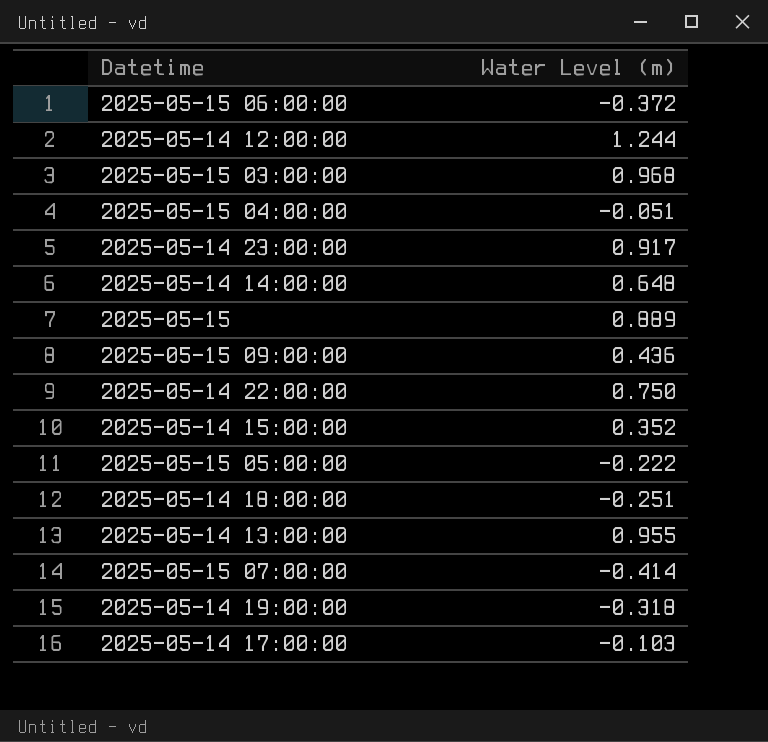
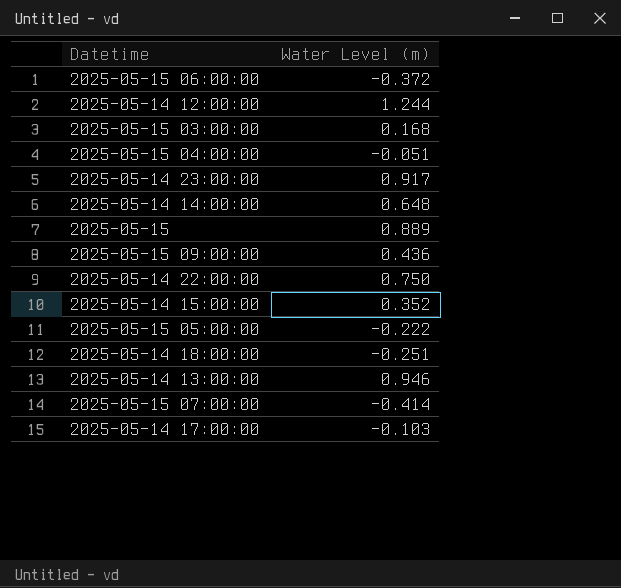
row 2025-05-14 19:00:00: -0.318 -> none
2025-05-15 03:00:00 | Water Level (m): 0.968 -> 0.168
2025-05-14 13:00:00 | Water Level (m): 0.955 -> 0.946

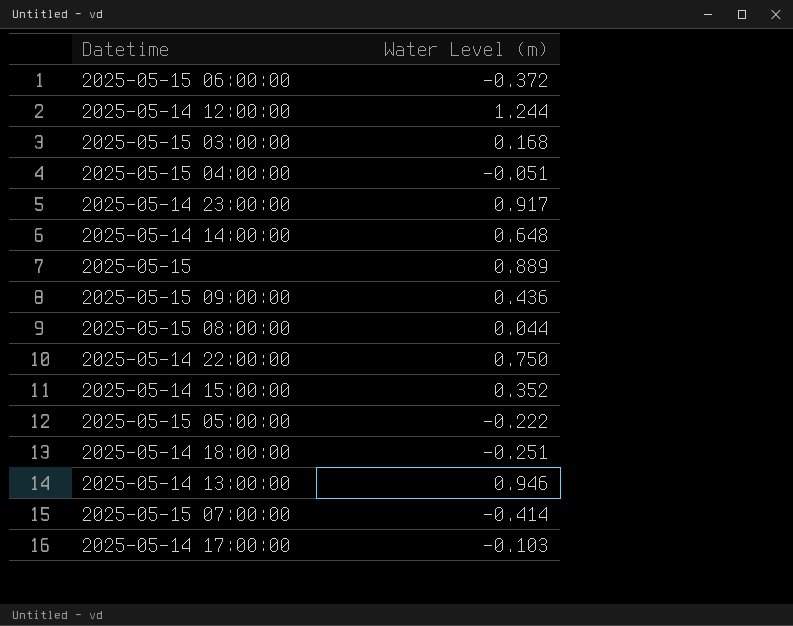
row 2025-05-15 08:00:00: none -> 0.044

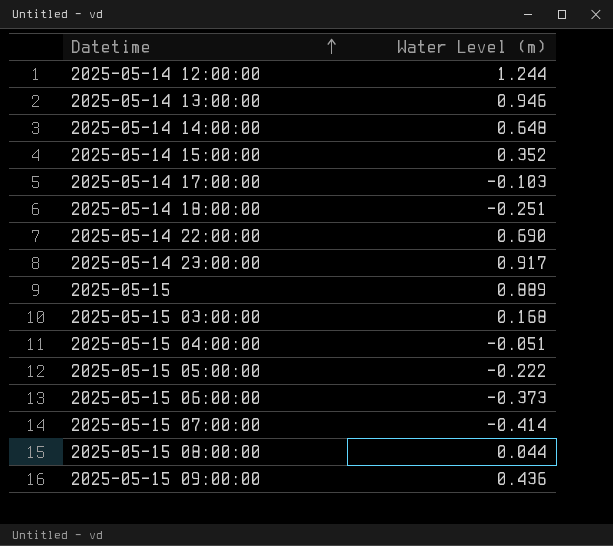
row order: none -> Datetime ascending
2025-05-14 22:00:00 | Water Level (m): 0.750 -> 0.690
2025-05-15 06:00:00 | Water Level (m): -0.372 -> -0.373

